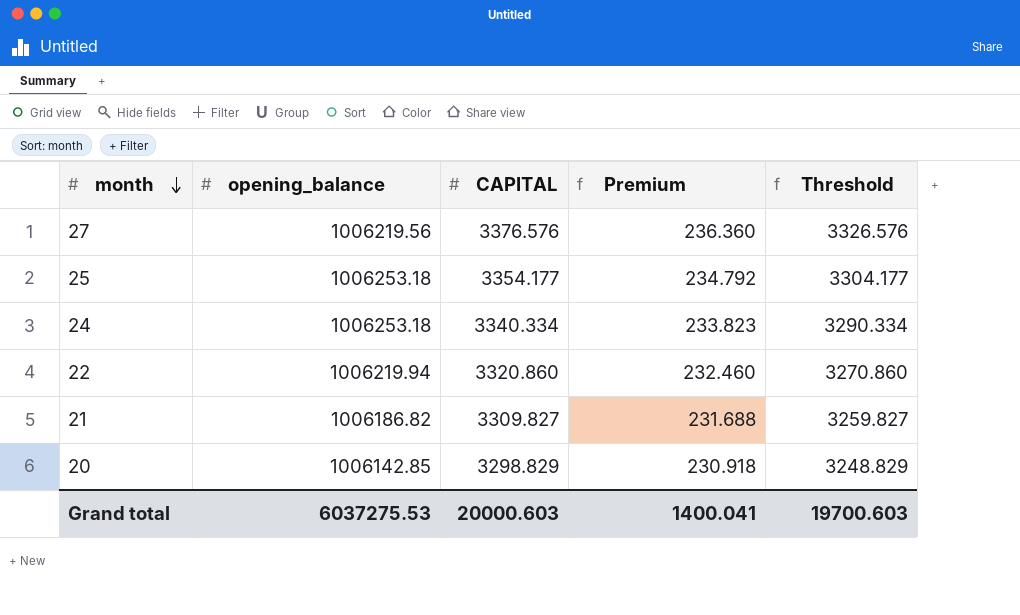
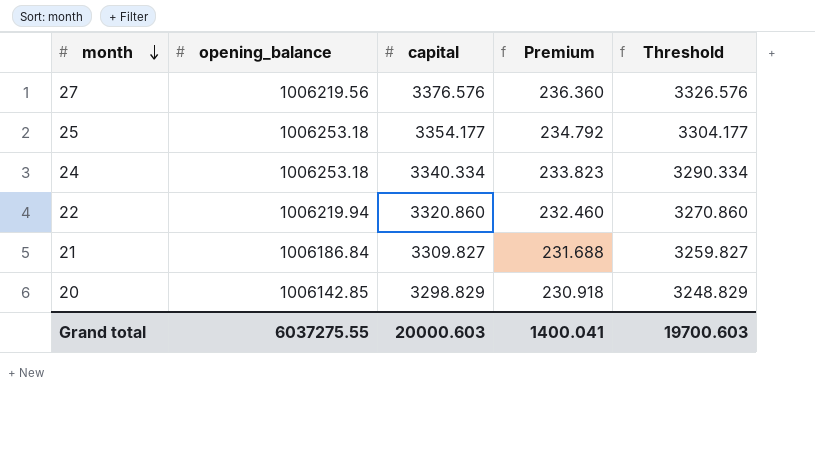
column name: CAPITAL -> capital
21 | opening_balance: 1006186.82 -> 1006186.84
Grand total | opening_balance: 6037275.53 -> 6037275.55

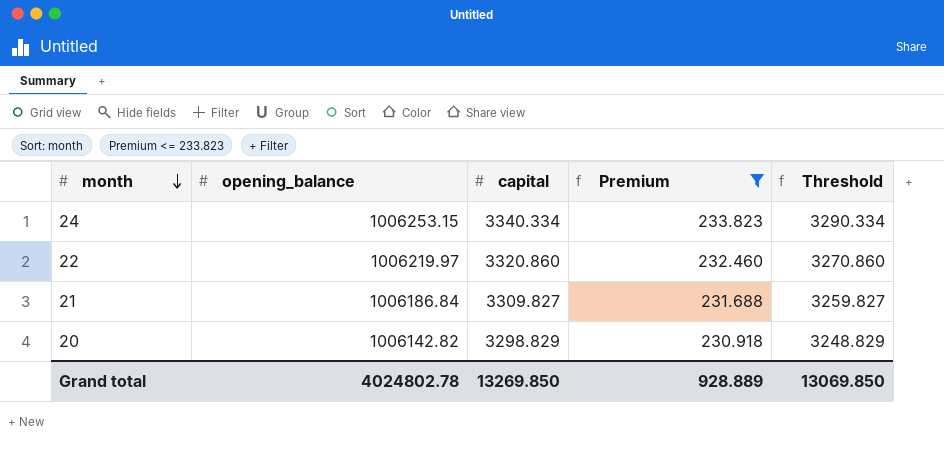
filter: none -> Premium <= 233.823
24 | opening_balance: 1006253.18 -> 1006253.15
22 | opening_balance: 1006219.94 -> 1006219.97
20 | opening_balance: 1006142.85 -> 1006142.82
Grand total | opening_balance: 6037275.55 -> 4024802.78
Grand total | capital: 20000.603 -> 13269.850
Grand total | Premium: 1400.041 -> 928.889
Grand total | Threshold: 19700.603 -> 13069.850

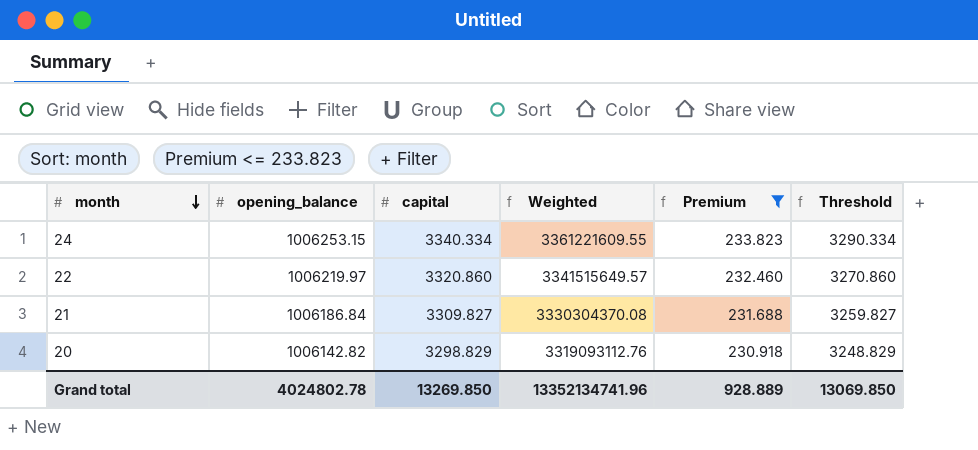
column Weighted | formula: none -> [opening_balance] * [capital]

